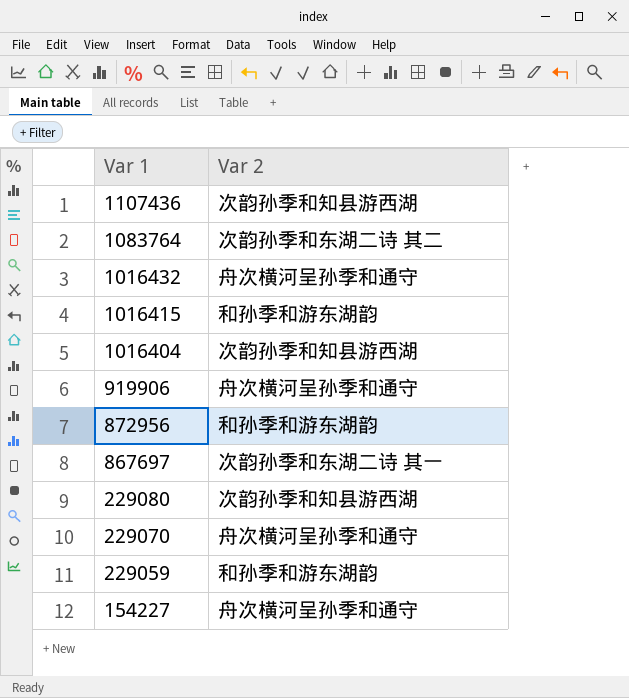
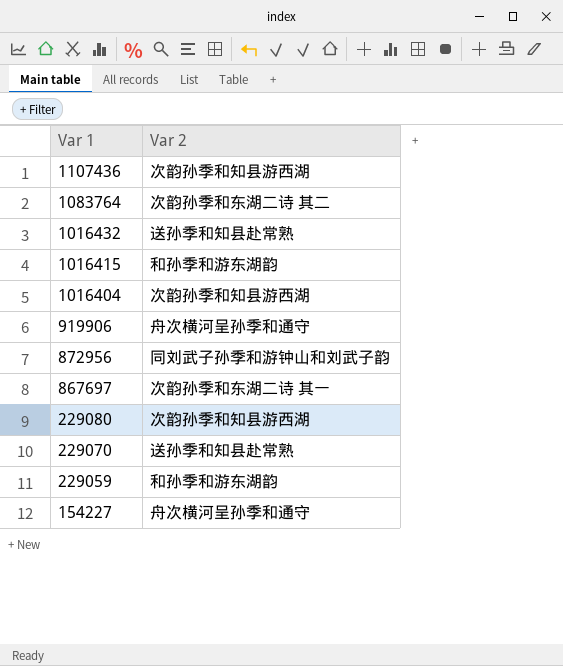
1016432 | Var 2: 舟次横河呈孙季和通守 -> 送孙季和知县赴常熟
872956 | Var 2: 和孙季和游东湖韵 -> 同刘武子孙季和游钟山和刘武子韵
229070 | Var 2: 舟次横河呈孙季和通守 -> 送孙季和知县赴常熟

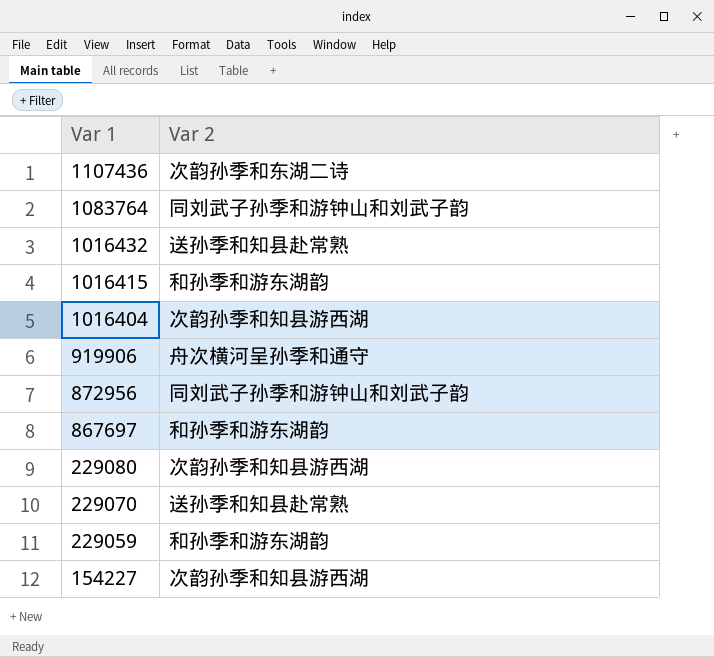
1107436 | Var 2: 次韵孙季和知县游西湖 -> 次韵孙季和东湖二诗
1083764 | Var 2: 次韵孙季和东湖二诗 其二 -> 同刘武子孙季和游钟山和刘武子韵
867697 | Var 2: 次韵孙季和东湖二诗 其一 -> 和孙季和游东湖韵
154227 | Var 2: 舟次横河呈孙季和通守 -> 次韵孙季和知县游西湖

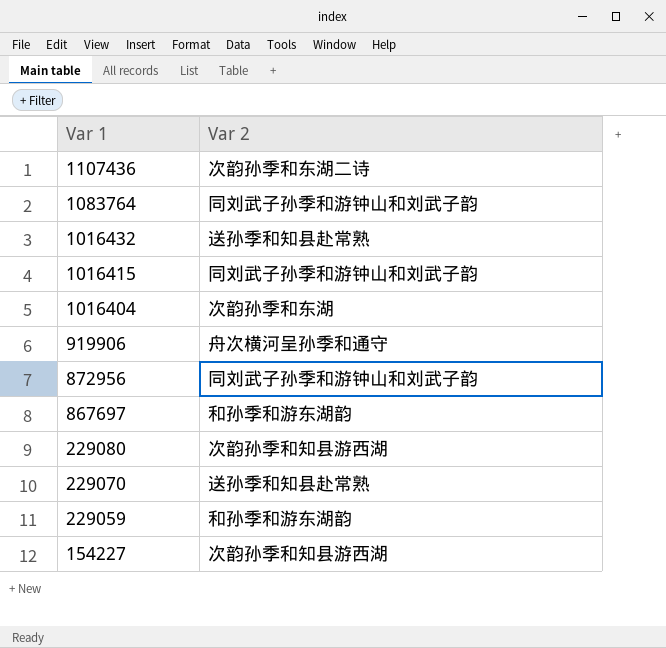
1016415 | Var 2: 和孙季和游东湖韵 -> 同刘武子孙季和游钟山和刘武子韵
1016404 | Var 2: 次韵孙季和知县游西湖 -> 次韵孙季和东湖

